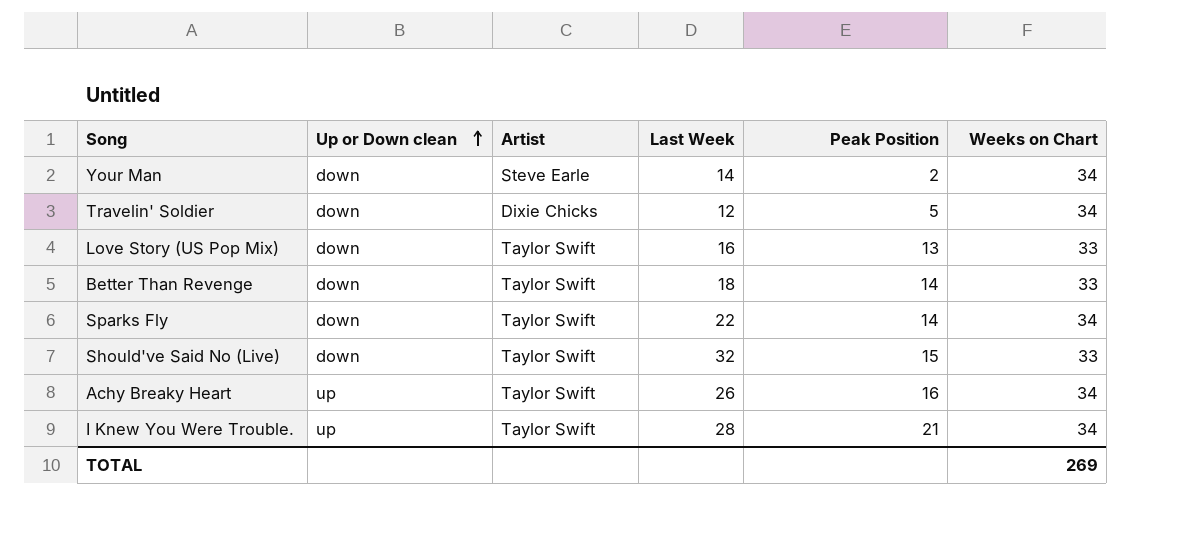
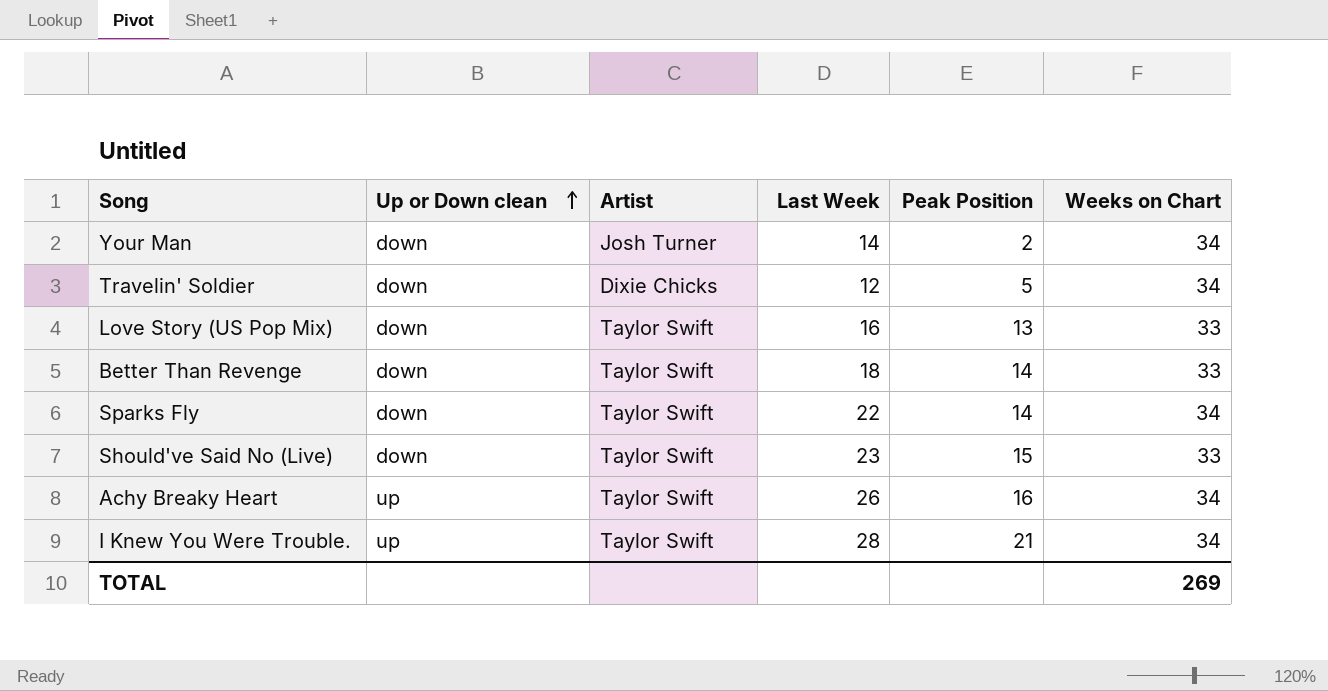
Your Man | Artist: Steve Earle -> Josh Turner
Should've Said No (Live) | Last Week: 32 -> 23

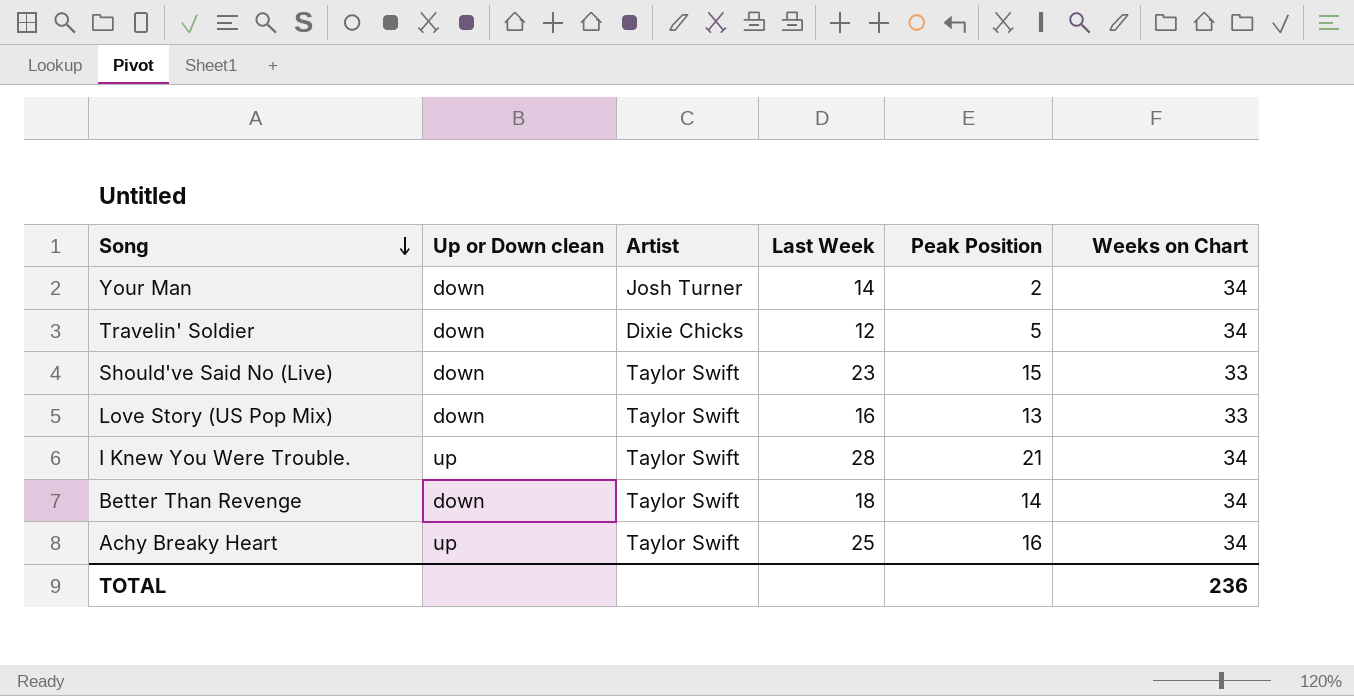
row order: Up or Down clean ascending -> Song descending
row Sparks Fly: down | Taylor Swift | 22 | 14 | 34 -> none
Better Than Revenge | Weeks on Chart: 33 -> 34
Achy Breaky Heart | Last Week: 26 -> 25
TOTAL | Weeks on Chart: 269 -> 236

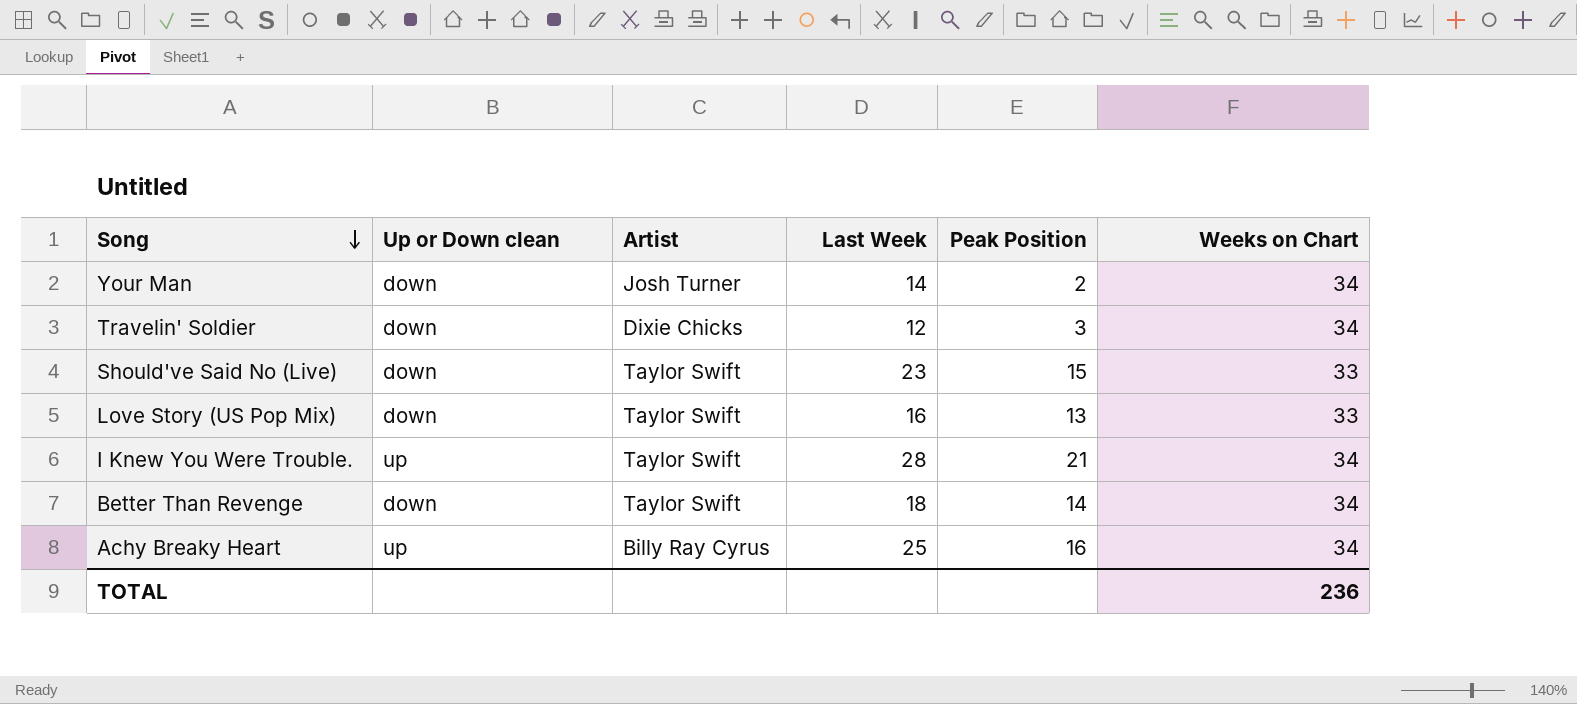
Travelin' Soldier | Peak Position: 5 -> 3
Achy Breaky Heart | Artist: Taylor Swift -> Billy Ray Cyrus

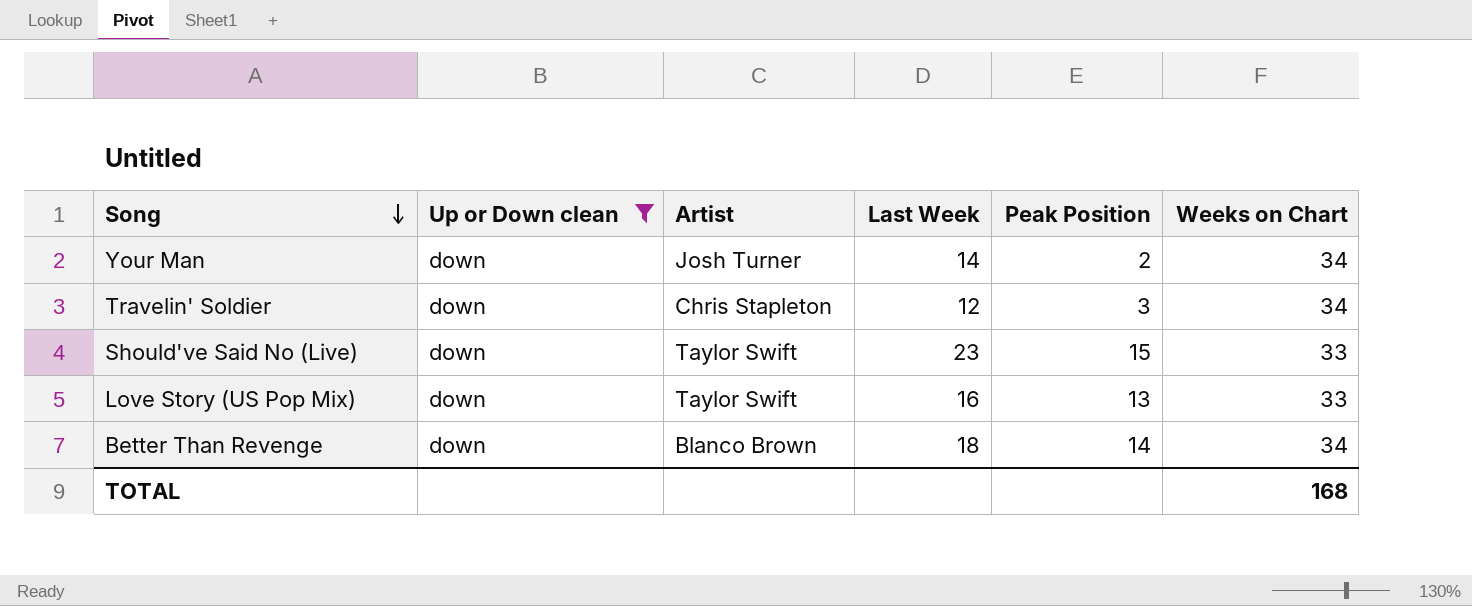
filter: none -> Up or Down clean = down
Travelin' Soldier | Artist: Dixie Chicks -> Chris Stapleton
Better Than Revenge | Artist: Taylor Swift -> Blanco Brown
TOTAL | Weeks on Chart: 236 -> 168

